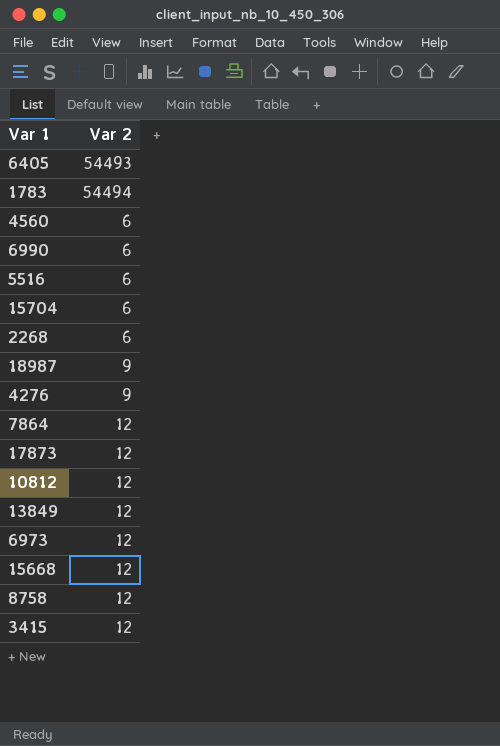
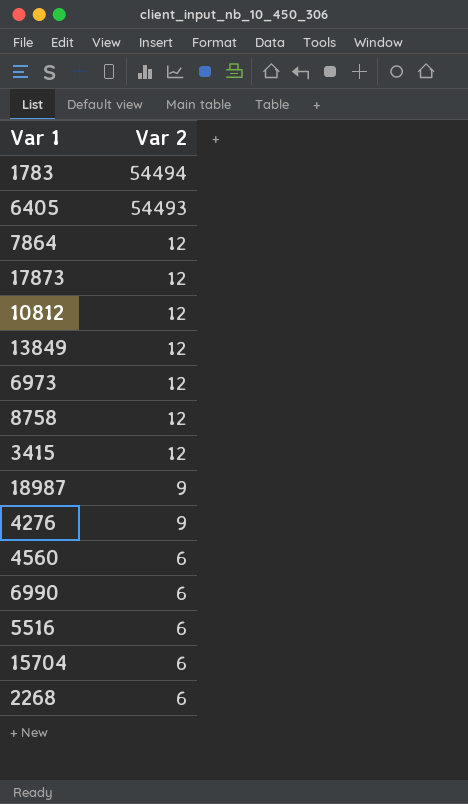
row order: none -> Var 2 descending
row 15668: 12 -> none

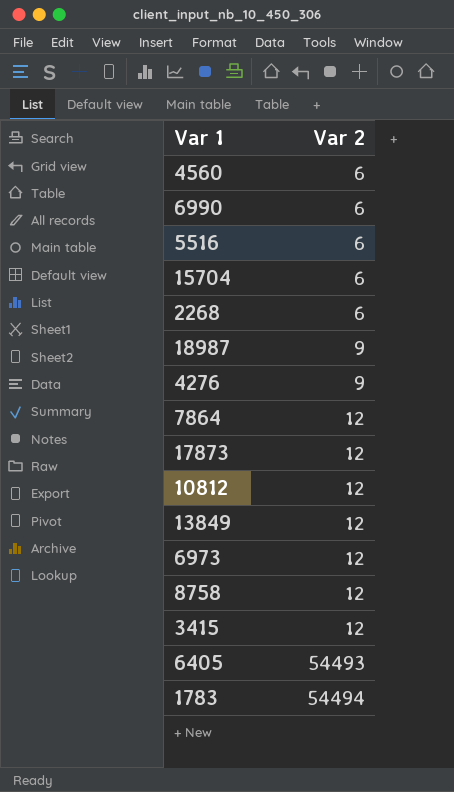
row order: Var 2 descending -> Var 2 ascending

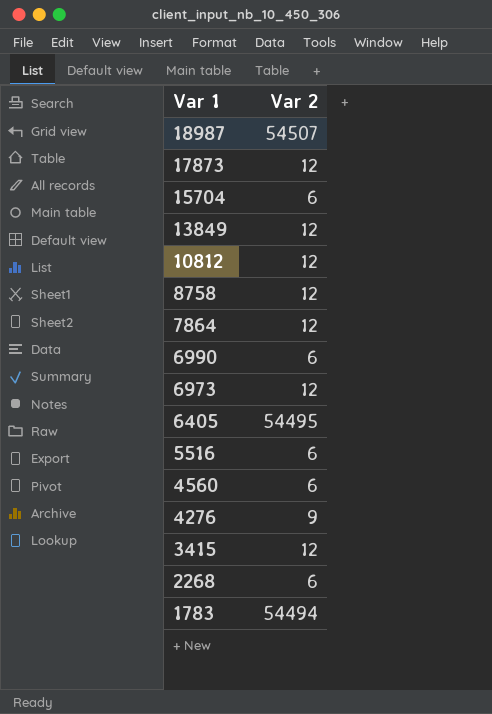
row order: Var 2 ascending -> Var 1 descending
18987 | Var 2: 9 -> 54507
6405 | Var 2: 54493 -> 54495

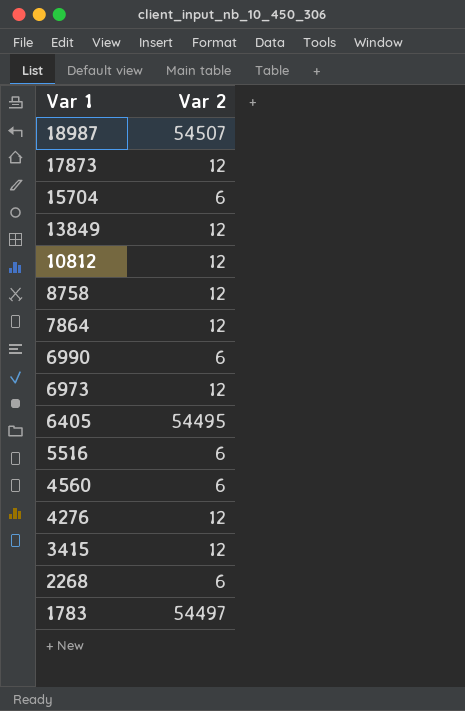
4276 | Var 2: 9 -> 12
1783 | Var 2: 54494 -> 54497

